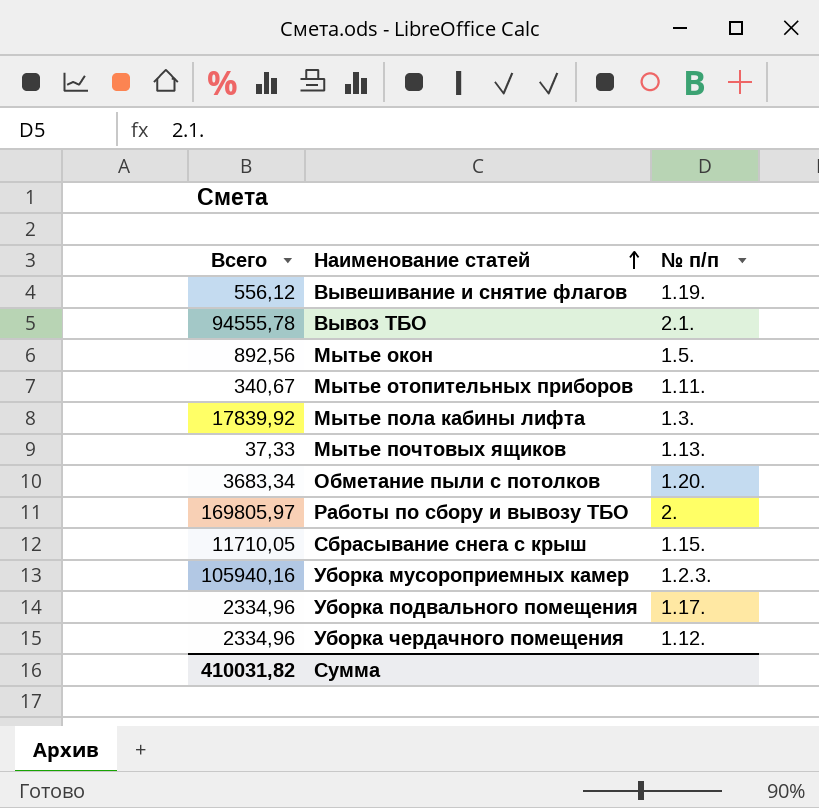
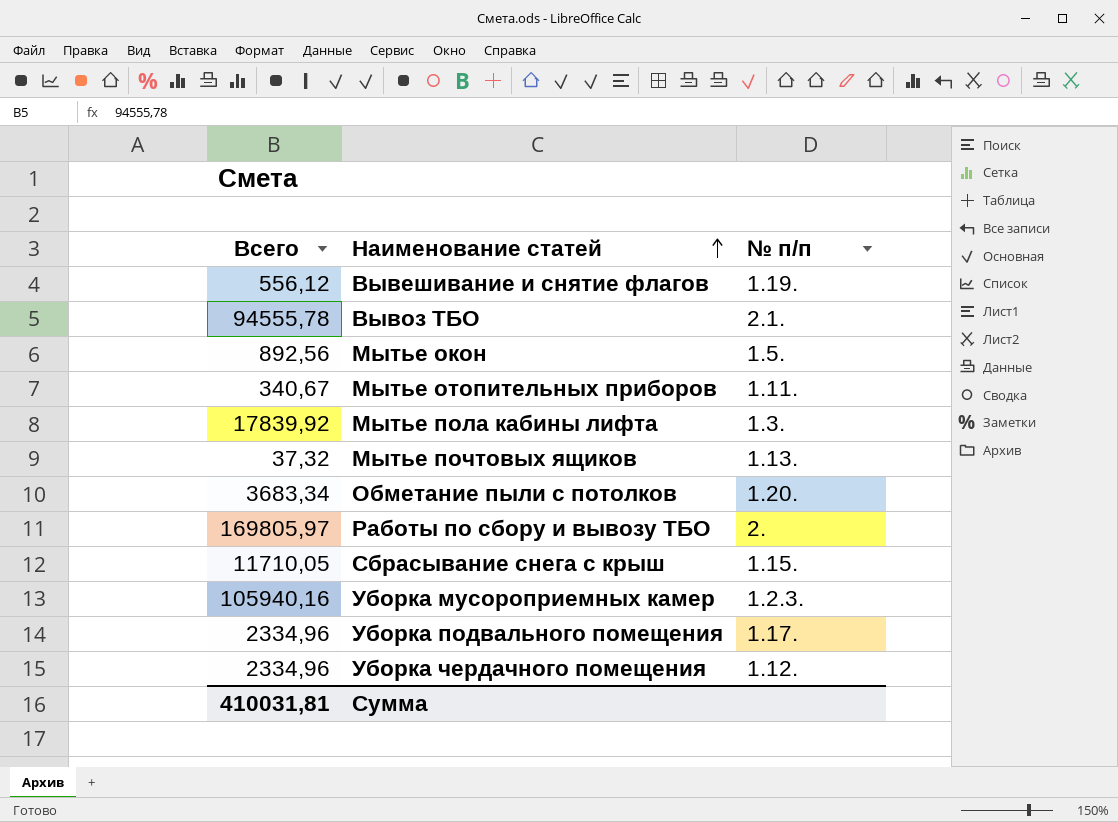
Мытье почтовых ящиков | Всего: 37,33 -> 37,32
Сумма | Всего: 410031,82 -> 410031,81

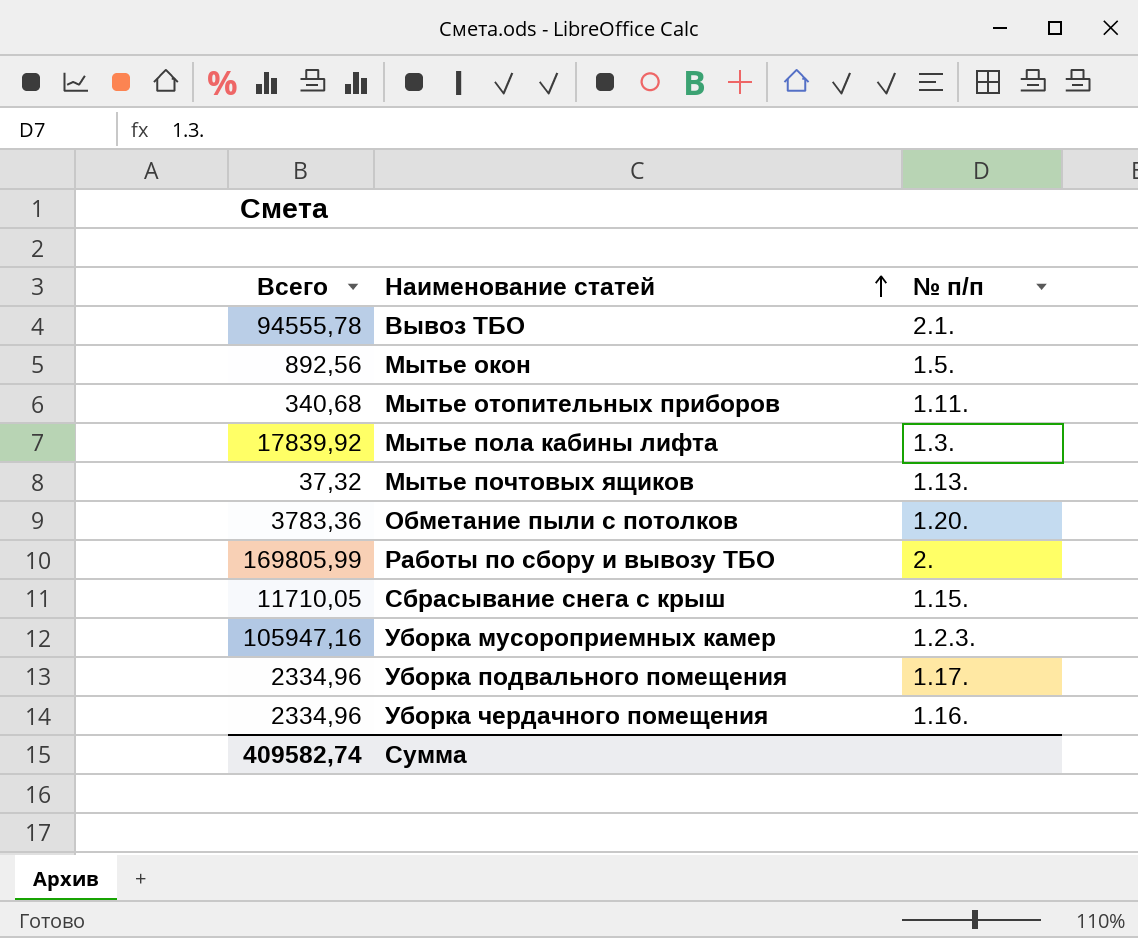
row Вывешивание и снятие флагов: 556,12 | 1.19. -> none
Мытье отопительных приборов | Всего: 340,67 -> 340,68
Обметание пыли с потолков | Всего: 3683,34 -> 3783,36
Работы по сбору и вывозу ТБО | Всего: 169805,97 -> 169805,99
Уборка мусороприемных камер | Всего: 105940,16 -> 105947,16
Уборка чердачного помещения | № п/п: 1.12. -> 1.16.
Сумма | Всего: 410031,81 -> 409582,74

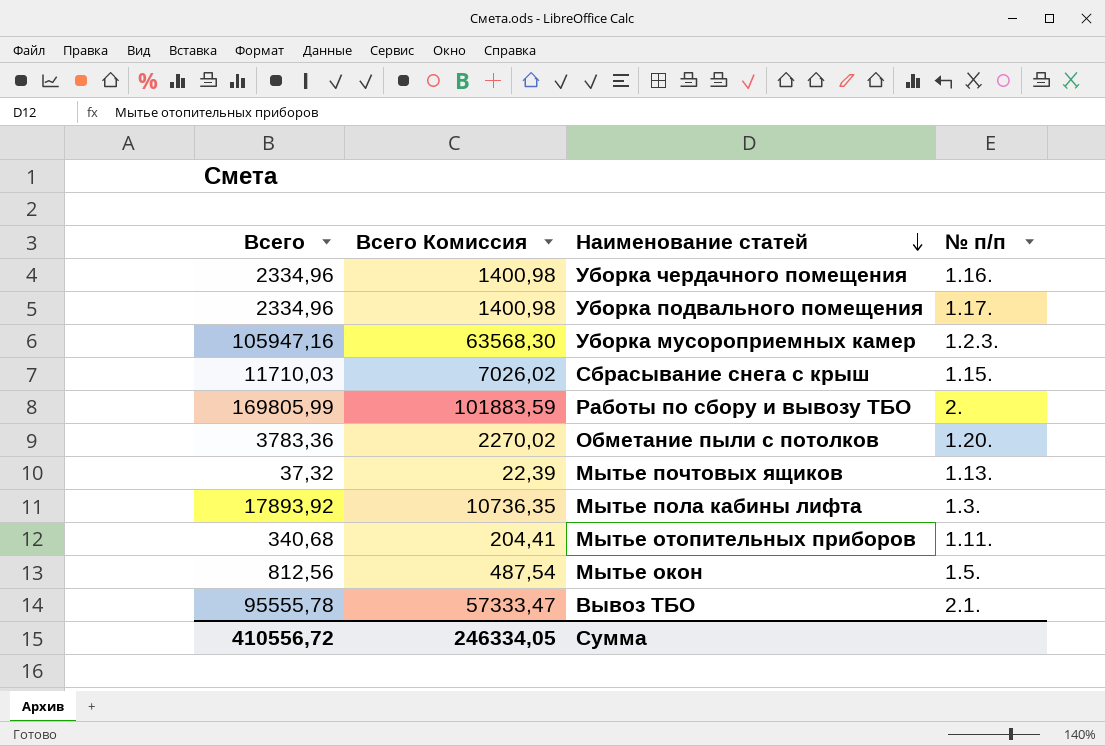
row order: Наименование статей ascending -> Наименование статей descending
column Всего Комиссия | formula: none -> [Всего] * 0,6
Сбрасывание снега с крыш | Всего: 11710,05 -> 11710,03
Мытье пола кабины лифта | Всего: 17839,92 -> 17893,92
Мытье окон | Всего: 892,56 -> 812,56
Вывоз ТБО | Всего: 94555,78 -> 95555,78
Сумма | Всего: 409582,74 -> 410556,72

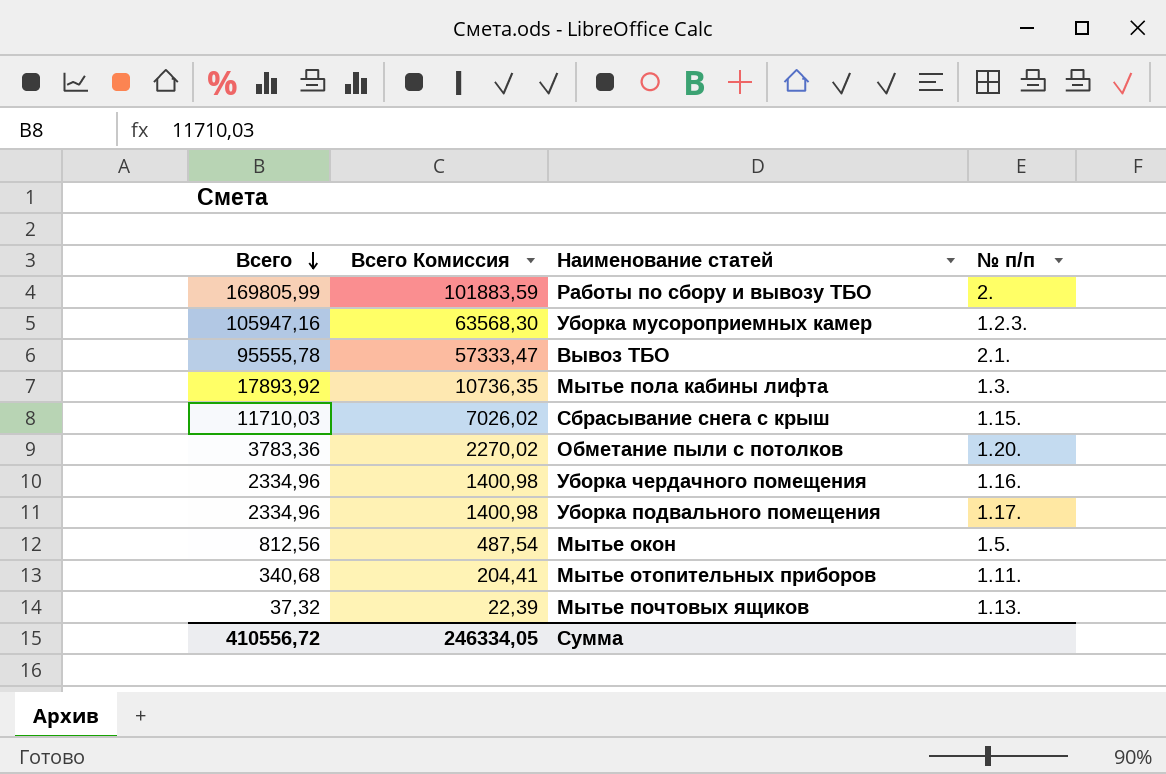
row order: Наименование статей descending -> Всего descending

